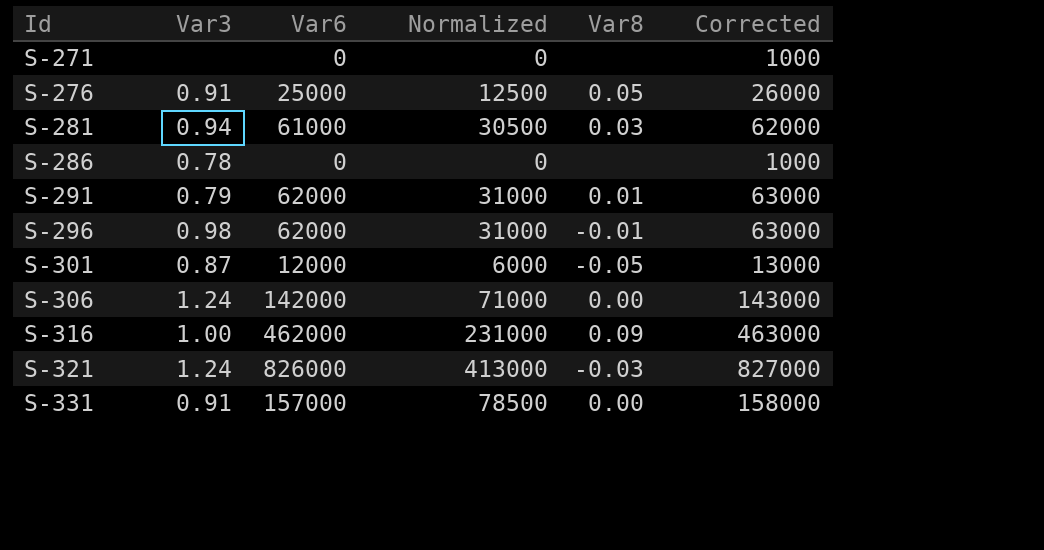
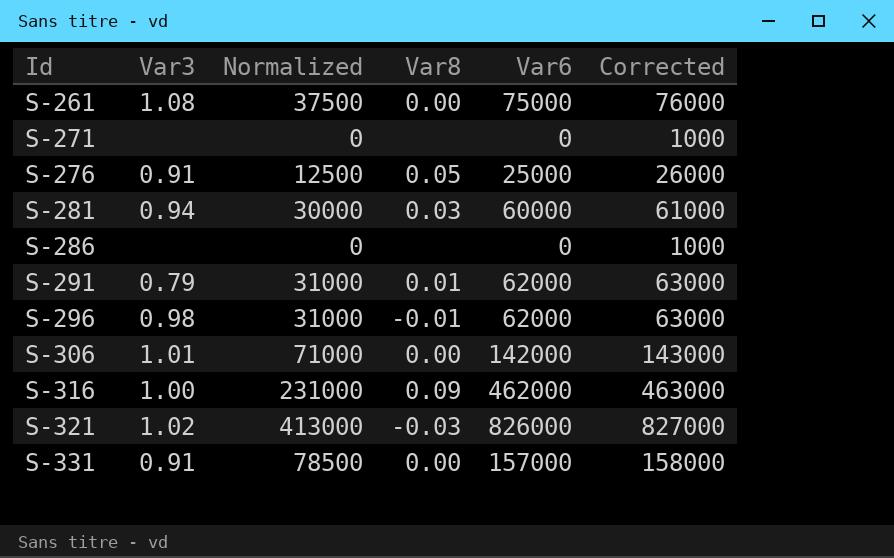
column Var6 | position: 3 -> 5
row S-301: 0.87 | 12000 | 6000 | -0.05 | 13000 -> none
row S-261: none -> 1.08 | 37500 | 0.00 | 75000 | 76000
S-281 | Normalized: 30500 -> 30000
S-281 | Var6: 61000 -> 60000
S-281 | Corrected: 62000 -> 61000
S-286 | Var3: 0.78 -> none
S-306 | Var3: 1.24 -> 1.01
S-321 | Var3: 1.24 -> 1.02

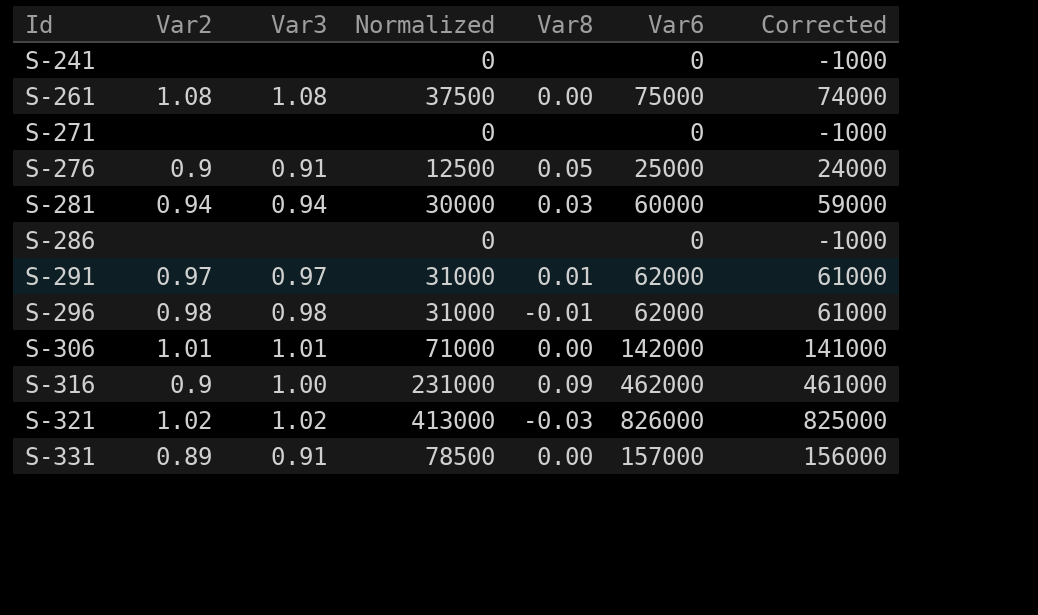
column Var2 | position: none -> 2
column Corrected | formula: [Var6] + 1000 -> [Var6] - 1000
row S-241: none -> none | none | 0 | none | 0 | -1000
S-291 | Var3: 0.79 -> 0.97

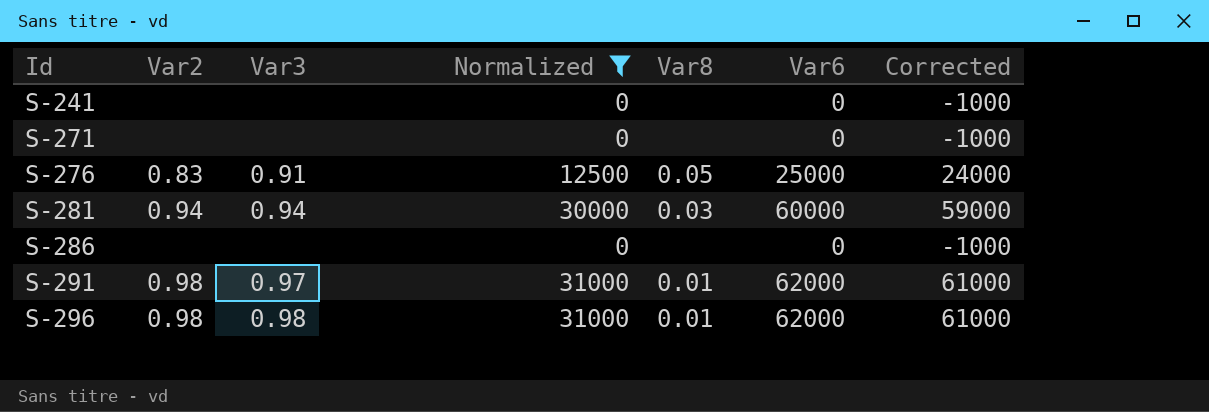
filter: none -> Normalized <= 31000
S-276 | Var2: 0.9 -> 0.83
S-291 | Var2: 0.97 -> 0.98
S-296 | Var8: -0.01 -> 0.01

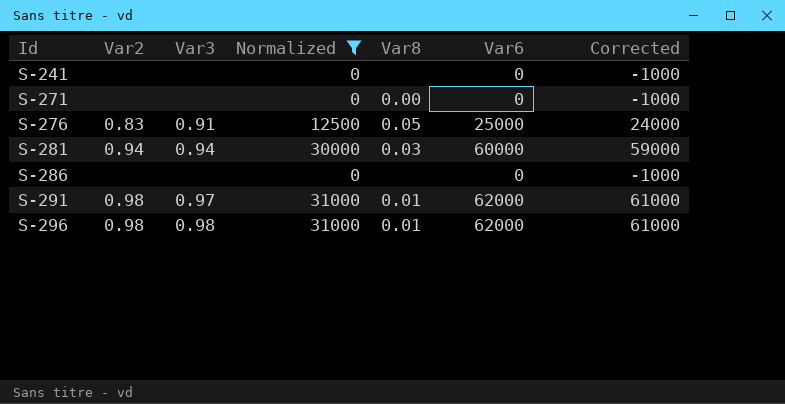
S-271 | Var8: none -> 0.00

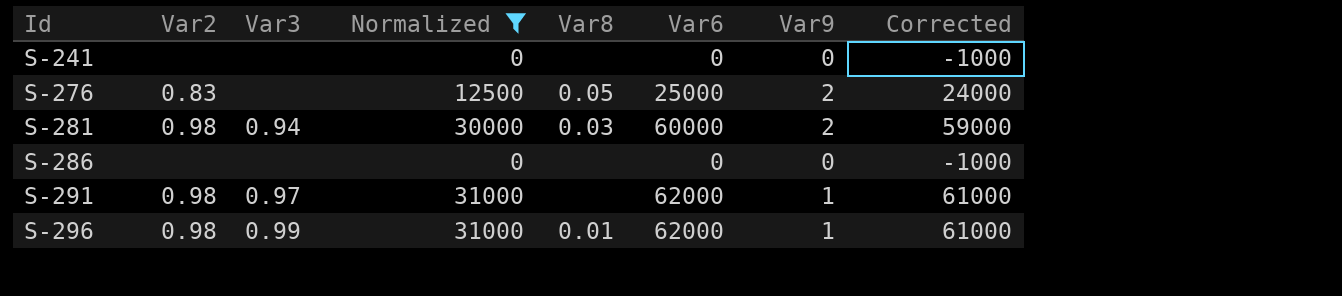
column Var9 | position: none -> 7
row S-271: none | none | 0 | 0.00 | 0 | -1000 -> none
S-276 | Var3: 0.91 -> none
S-281 | Var2: 0.94 -> 0.98
S-291 | Var8: 0.01 -> none
S-296 | Var3: 0.98 -> 0.99

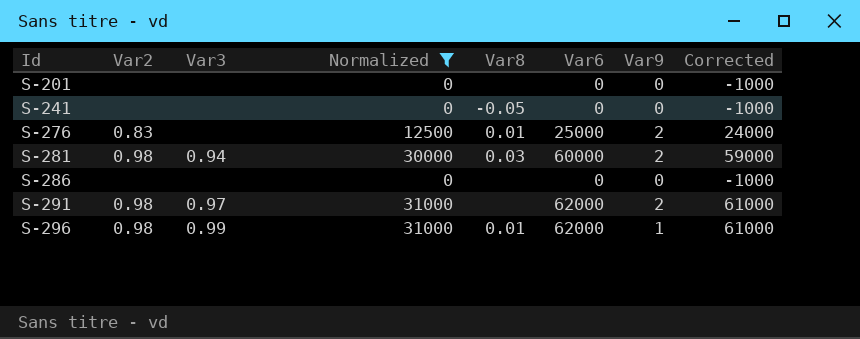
row S-201: none -> none | none | 0 | none | 0 | 0 | -1000
S-241 | Var8: none -> -0.05
S-276 | Var8: 0.05 -> 0.01
S-291 | Var9: 1 -> 2

